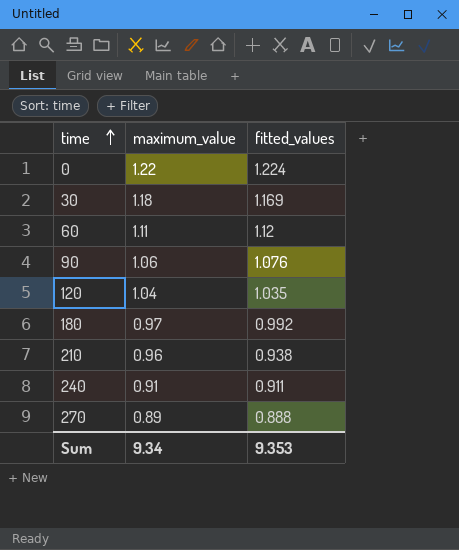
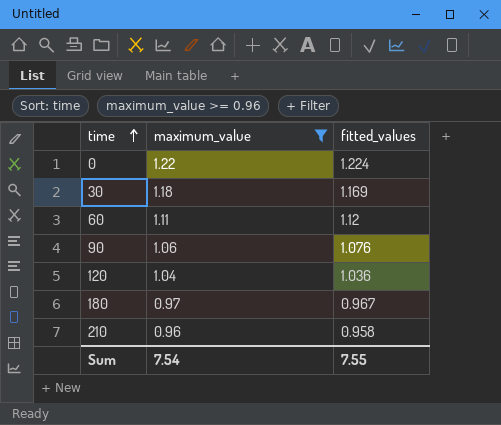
filter: none -> maximum_value >= 0.96
120 | fitted_values: 1.035 -> 1.036
180 | fitted_values: 0.992 -> 0.967
210 | fitted_values: 0.938 -> 0.958
Sum | maximum_value: 9.34 -> 7.54
Sum | fitted_values: 9.353 -> 7.55

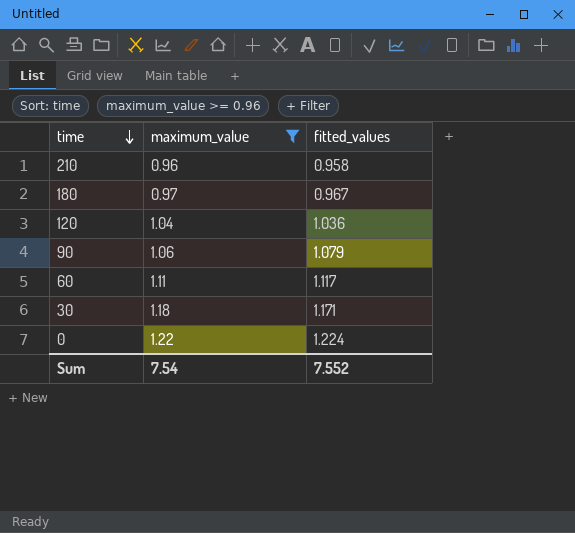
row order: time ascending -> time descending
90 | fitted_values: 1.076 -> 1.079
60 | fitted_values: 1.12 -> 1.117
30 | fitted_values: 1.169 -> 1.171
Sum | fitted_values: 7.55 -> 7.552

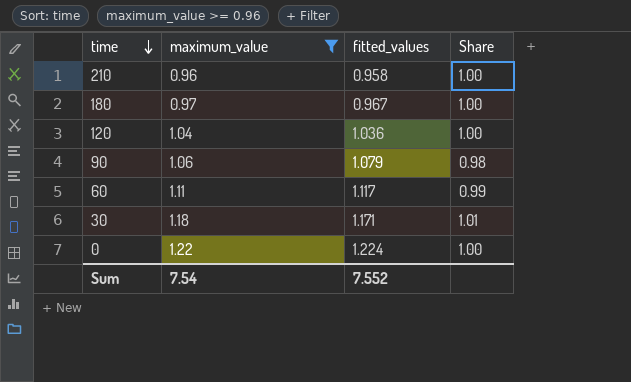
column Share | formula: none -> [maximum_value] / [fitted_values]

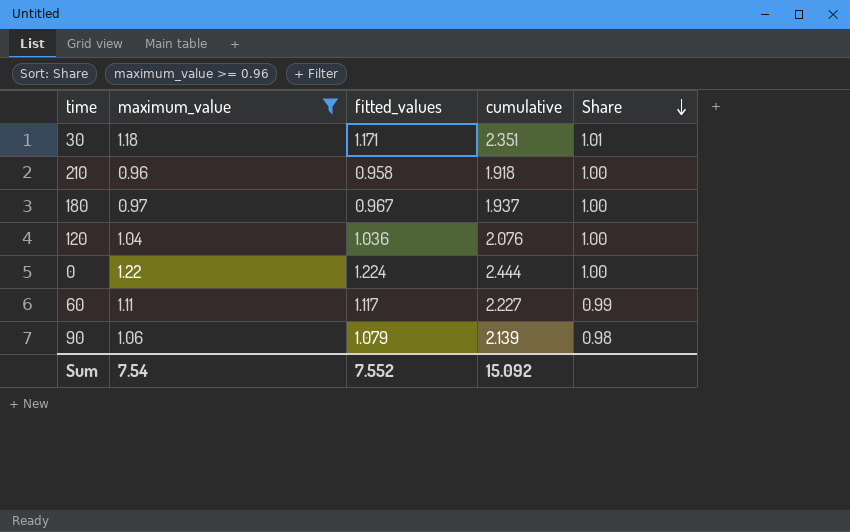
row order: time descending -> Share descending
column cumulative | formula: none -> [maximum_value] + [fitted_values]

